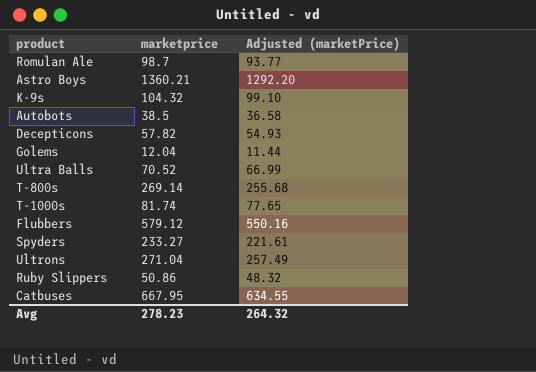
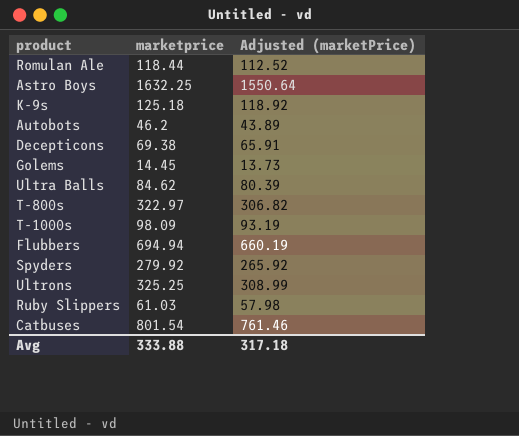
Romulan Ale | marketprice: 98.7 -> 118.44
Romulan Ale | Adjusted (marketPrice): 93.77 -> 112.52
Astro Boys | marketprice: 1360.21 -> 1632.25
Astro Boys | Adjusted (marketPrice): 1292.20 -> 1550.64
K-9s | marketprice: 104.32 -> 125.18
K-9s | Adjusted (marketPrice): 99.10 -> 118.92
Autobots | marketprice: 38.5 -> 46.2
Autobots | Adjusted (marketPrice): 36.58 -> 43.89
Decepticons | marketprice: 57.82 -> 69.38
Decepticons | Adjusted (marketPrice): 54.93 -> 65.91
Golems | marketprice: 12.04 -> 14.45
Golems | Adjusted (marketPrice): 11.44 -> 13.73
Ultra Balls | marketprice: 70.52 -> 84.62
Ultra Balls | Adjusted (marketPrice): 66.99 -> 80.39
T-800s | marketprice: 269.14 -> 322.97
T-800s | Adjusted (marketPrice): 255.68 -> 306.82
T-1000s | marketprice: 81.74 -> 98.09
T-1000s | Adjusted (marketPrice): 77.65 -> 93.19
Flubbers | marketprice: 579.12 -> 694.94
Flubbers | Adjusted (marketPrice): 550.16 -> 660.19
Spyders | marketprice: 233.27 -> 279.92
Spyders | Adjusted (marketPrice): 221.61 -> 265.92
Ultrons | marketprice: 271.04 -> 325.25
Ultrons | Adjusted (marketPrice): 257.49 -> 308.99
Ruby Slippers | marketprice: 50.86 -> 61.03
Ruby Slippers | Adjusted (marketPrice): 48.32 -> 57.98
Catbuses | marketprice: 667.95 -> 801.54
Catbuses | Adjusted (marketPrice): 634.55 -> 761.46
Avg | marketprice: 278.23 -> 333.88
Avg | Adjusted (marketPrice): 264.32 -> 317.18

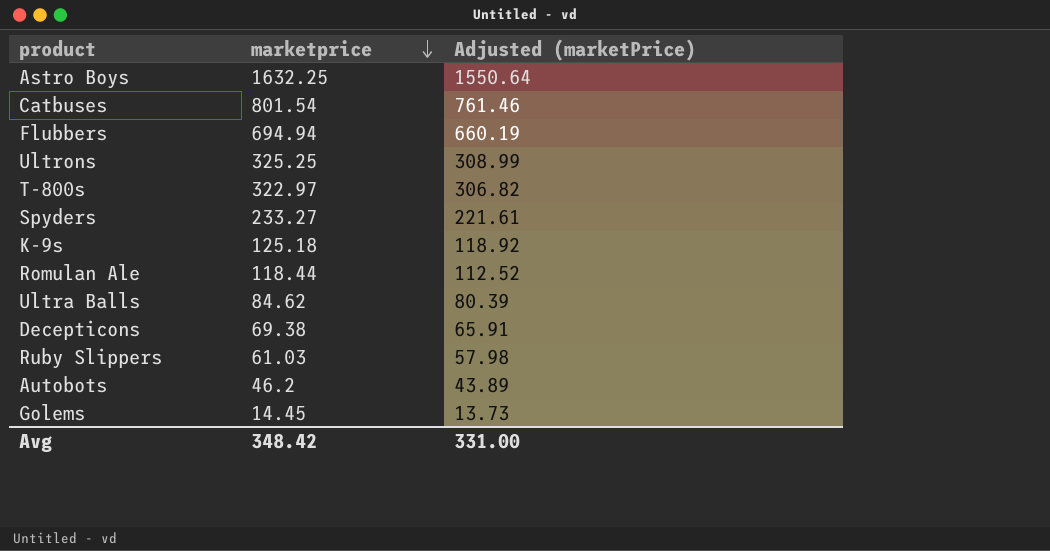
row order: none -> marketprice descending
row T-1000s: 98.09 | 93.19 -> none
Spyders | marketprice: 279.92 -> 233.27
Spyders | Adjusted (marketPrice): 265.92 -> 221.61
Avg | marketprice: 333.88 -> 348.42
Avg | Adjusted (marketPrice): 317.18 -> 331.00

